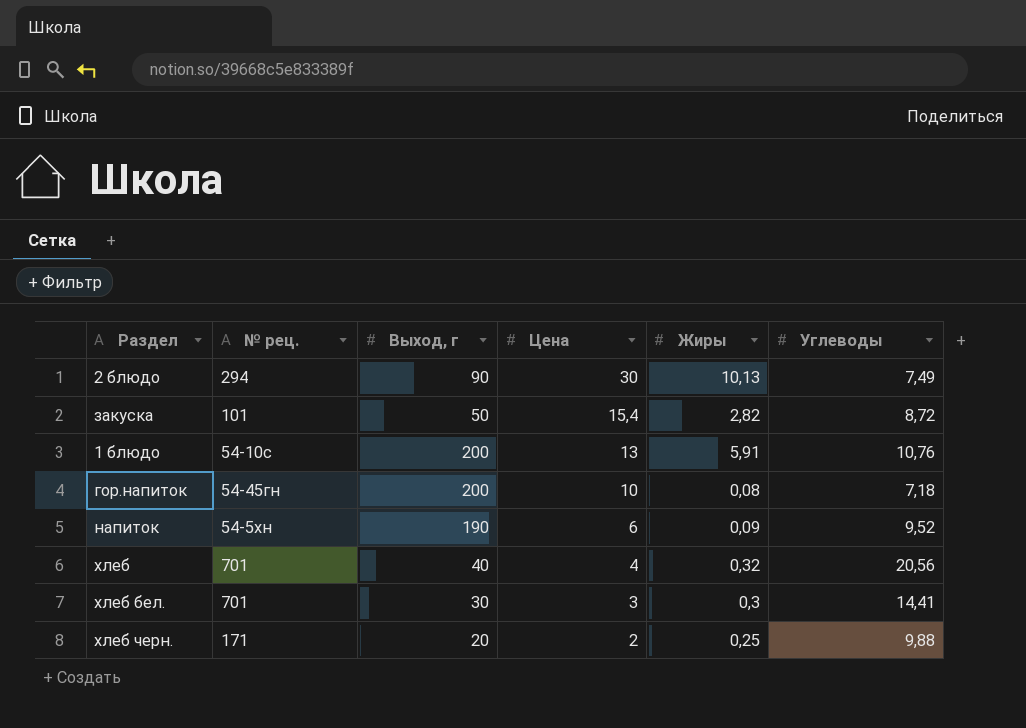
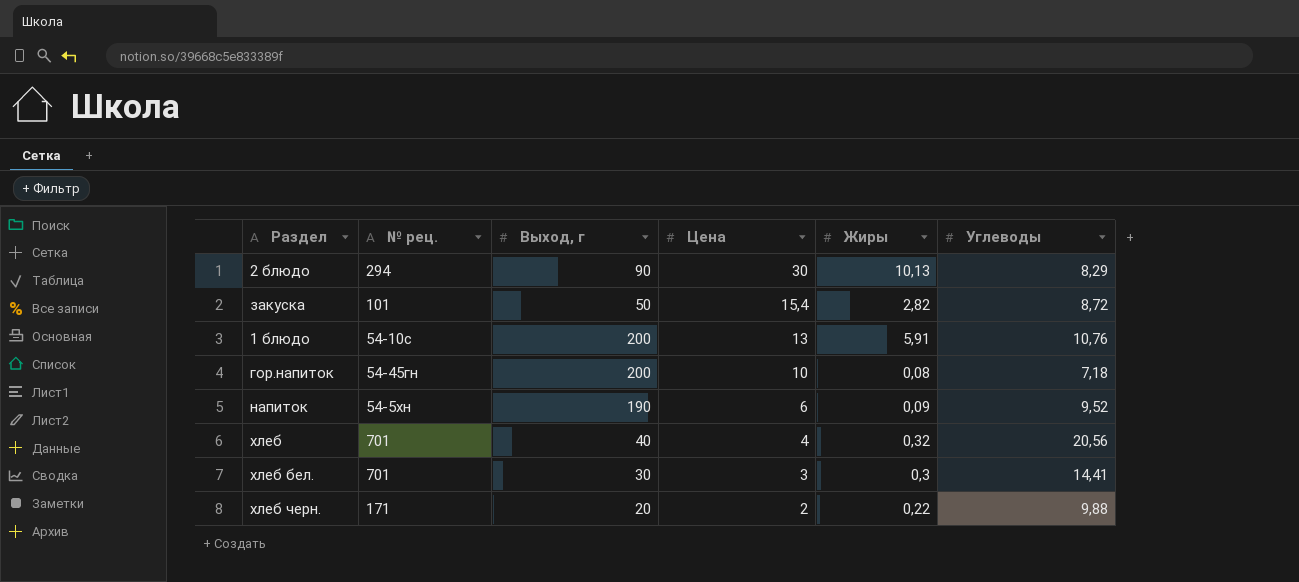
2 блюдо | Углеводы: 7,49 -> 8,29
хлеб черн. | Жиры: 0,25 -> 0,22

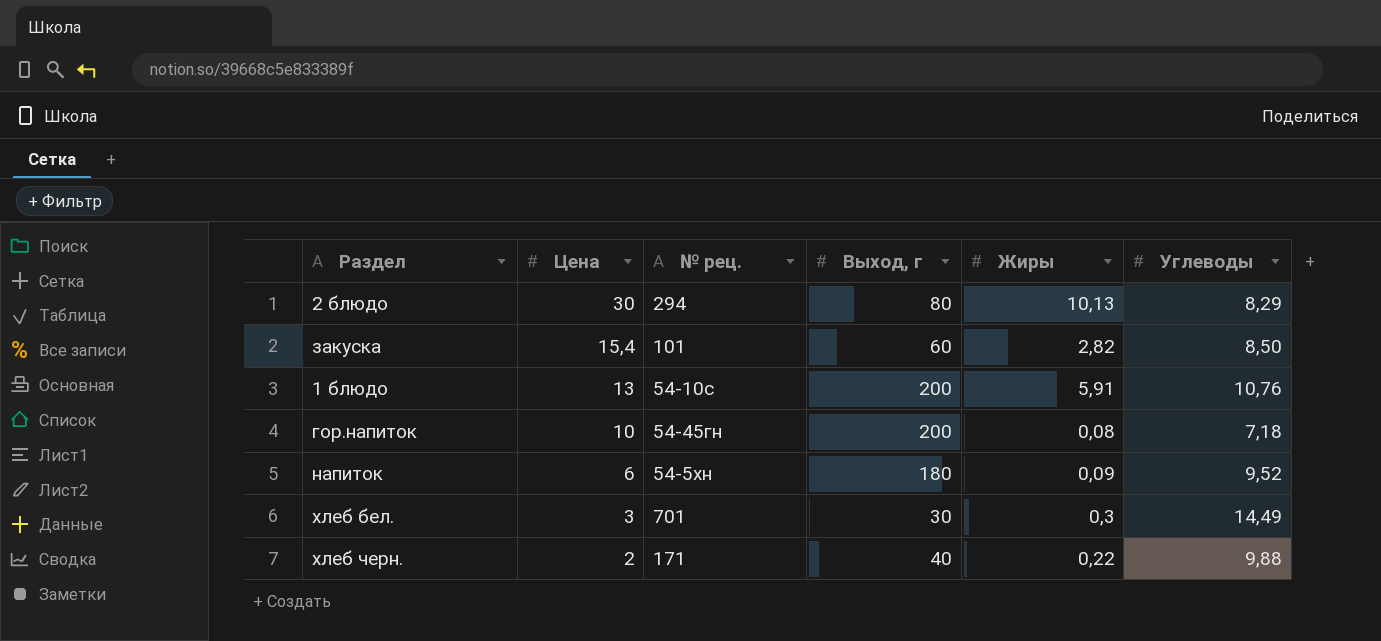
column Цена | position: 4 -> 2
row хлеб: 701 | 40 | 4 | 0,32 | 20,56 -> none
2 блюдо | Выход, г: 90 -> 80
закуска | Выход, г: 50 -> 60
закуска | Углеводы: 8,72 -> 8,50
напиток | Выход, г: 190 -> 180
хлеб бел. | Углеводы: 14,41 -> 14,49
хлеб черн. | Выход, г: 20 -> 40

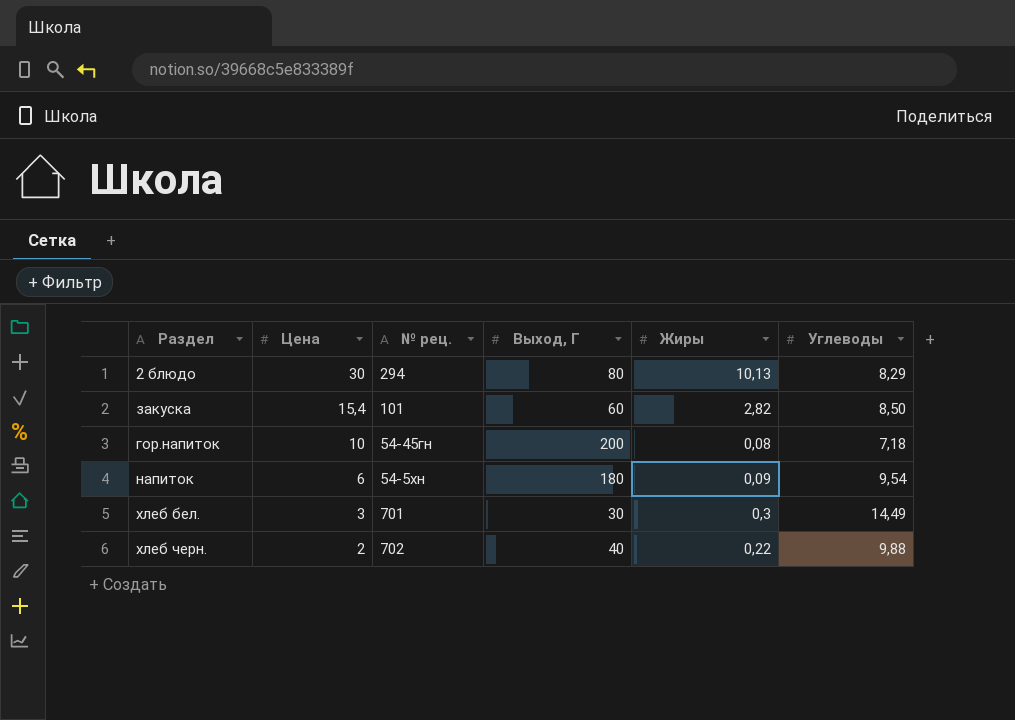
column name: Выход, г -> Выход, Г
row 1 блюдо: 13 | 54-10с | 200 | 5,91 | 10,76 -> none
напиток | Углеводы: 9,52 -> 9,54
хлеб черн. | № рец.: 171 -> 702

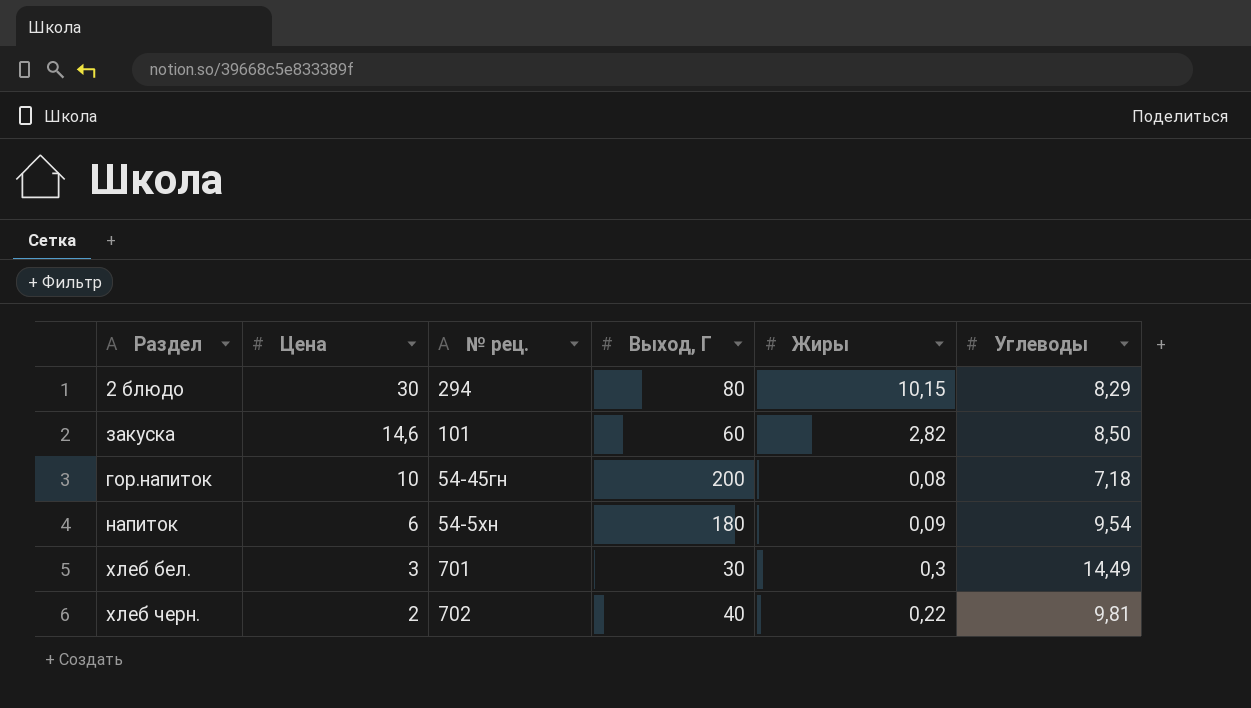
2 блюдо | Жиры: 10,13 -> 10,15
закуска | Цена: 15,4 -> 14,6
хлеб черн. | Углеводы: 9,88 -> 9,81

